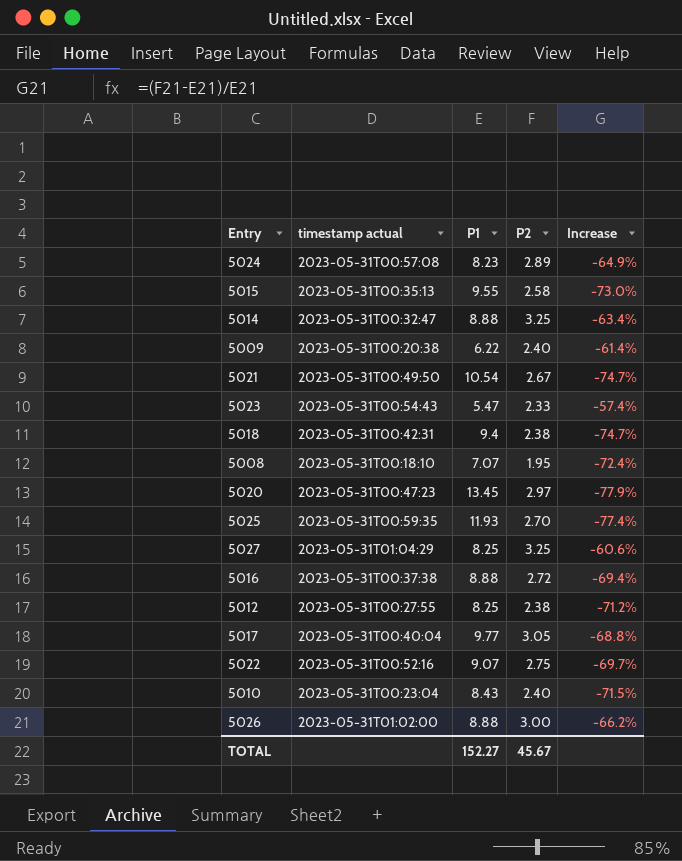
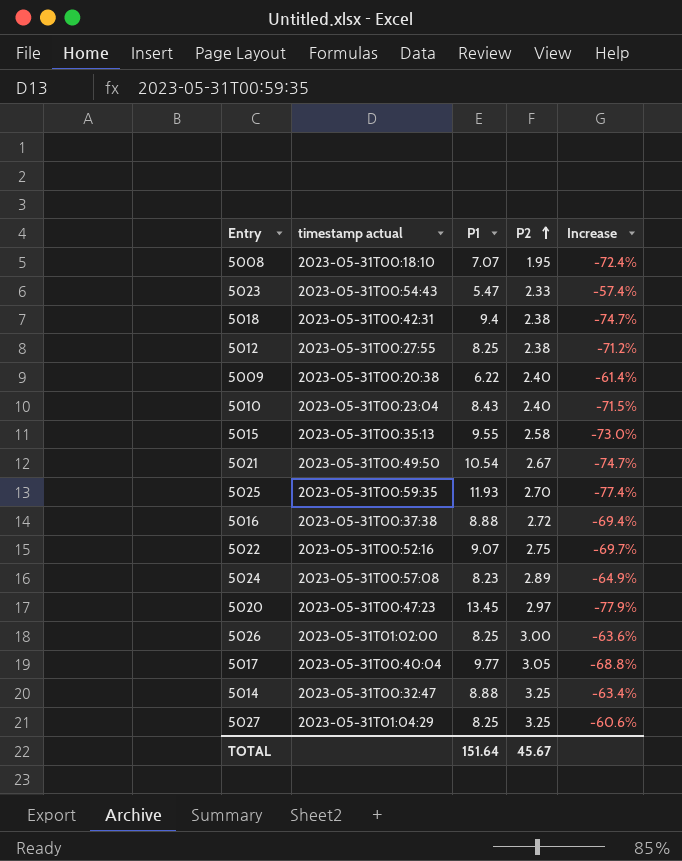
row order: none -> P2 ascending
5026 | P1: 8.88 -> 8.25
5026 | Increase: -66.2% -> -63.6%
TOTAL | P1: 152.27 -> 151.64

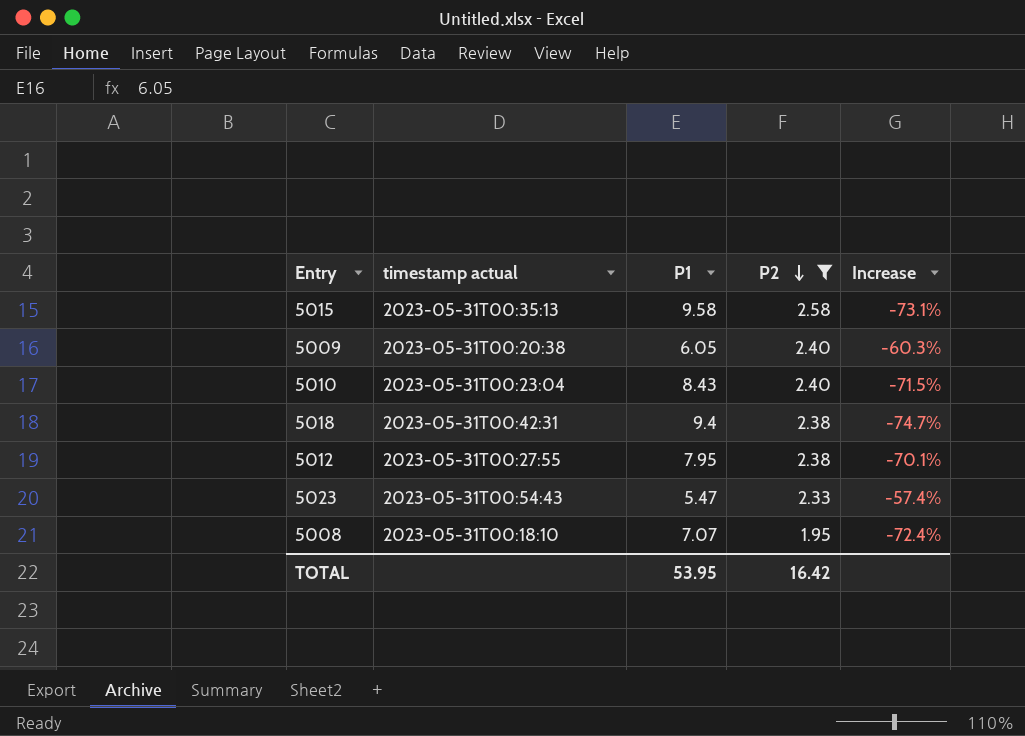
filter: none -> P2 <= 2.58
row order: P2 ascending -> P2 descending
5015 | P1: 9.55 -> 9.58
5015 | Increase: -73.0% -> -73.1%
5009 | P1: 6.22 -> 6.05
5009 | Increase: -61.4% -> -60.3%
5012 | P1: 8.25 -> 7.95
5012 | Increase: -71.2% -> -70.1%
TOTAL | P1: 151.64 -> 53.95
TOTAL | P2: 45.67 -> 16.42

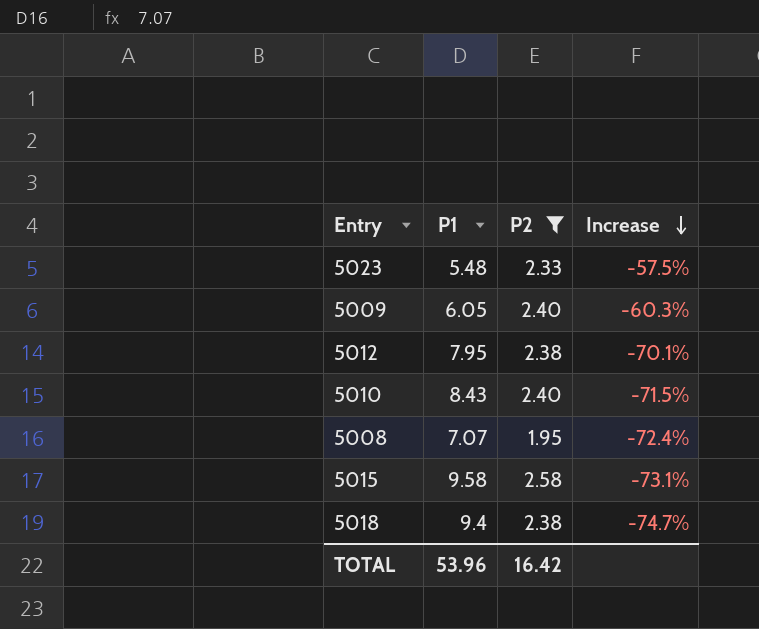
row order: P2 descending -> Increase descending
column timestamp actual | position: 2 -> none
5023 | P1: 5.47 -> 5.48
5023 | Increase: -57.4% -> -57.5%
TOTAL | P1: 53.95 -> 53.96

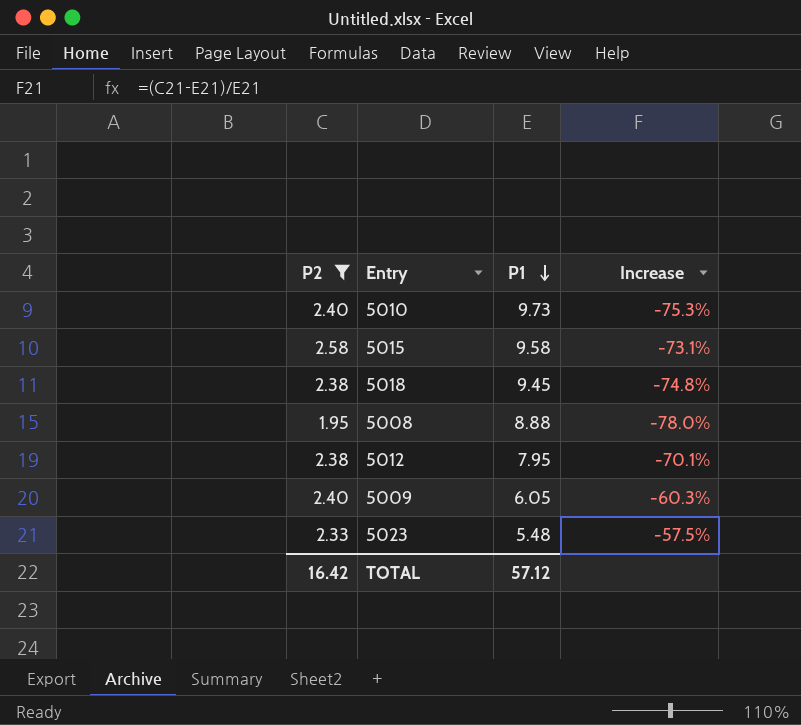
row order: Increase descending -> P1 descending
column P2 | position: 3 -> 1
5010 | P1: 8.43 -> 9.73
5010 | Increase: -71.5% -> -75.3%
5018 | P1: 9.4 -> 9.45
5018 | Increase: -74.7% -> -74.8%
5008 | P1: 7.07 -> 8.88
5008 | Increase: -72.4% -> -78.0%
TOTAL | P1: 53.96 -> 57.12

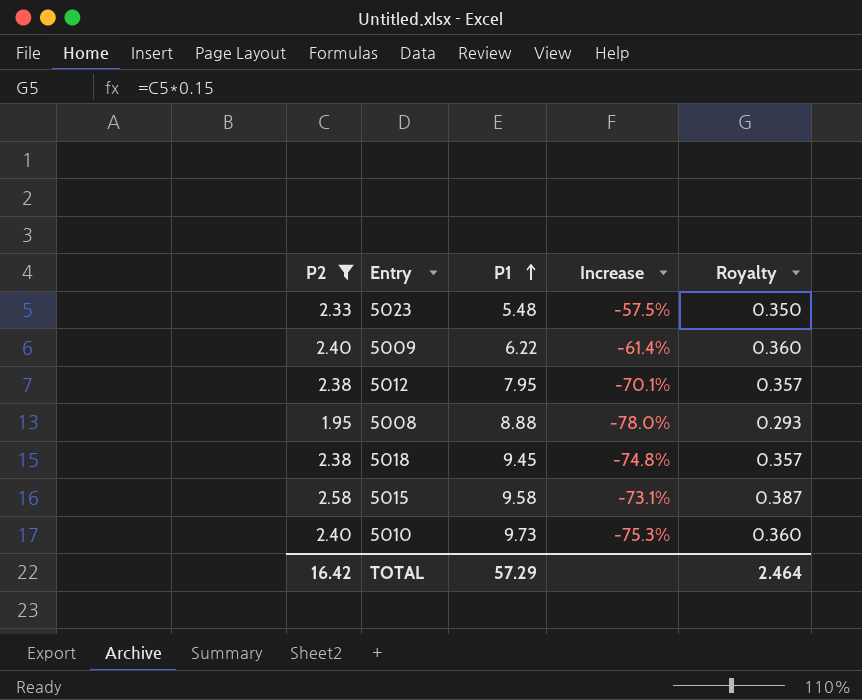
row order: P1 descending -> P1 ascending
column Royalty | formula: none -> [P2] * 0.15
5009 | P1: 6.05 -> 6.22
5009 | Increase: -60.3% -> -61.4%
TOTAL | P1: 57.12 -> 57.29

